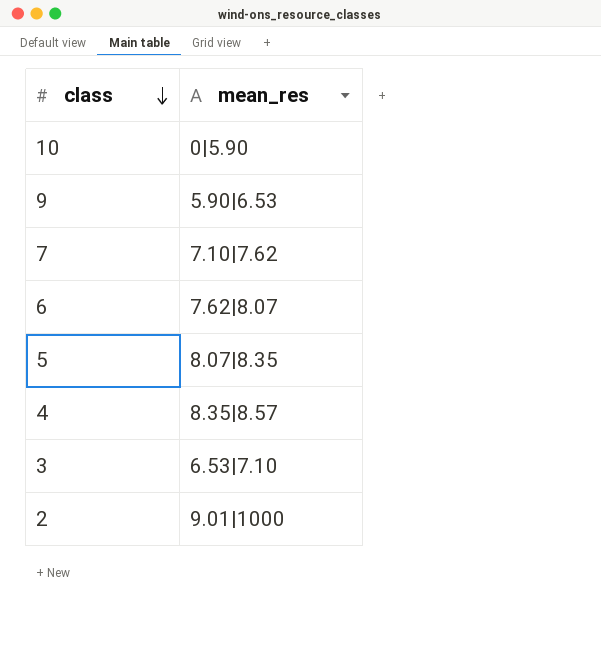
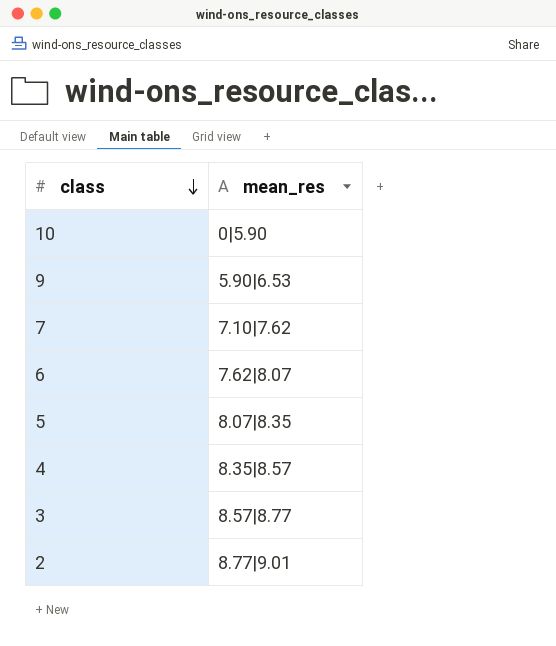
3 | mean_res: 6.53|7.10 -> 8.57|8.77
2 | mean_res: 9.01|1000 -> 8.77|9.01

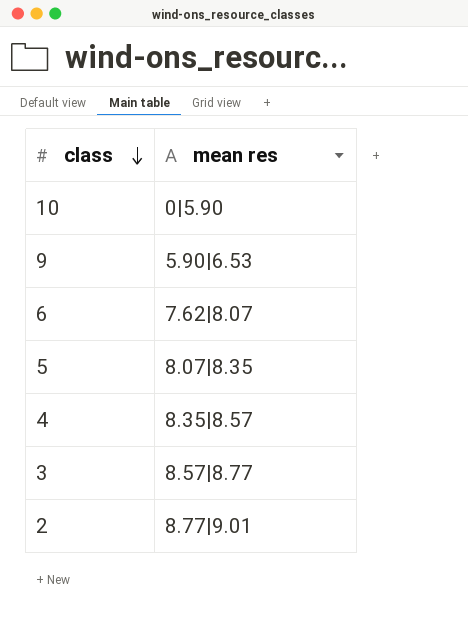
column name: mean_res -> mean res
row 7: 7.10|7.62 -> none

